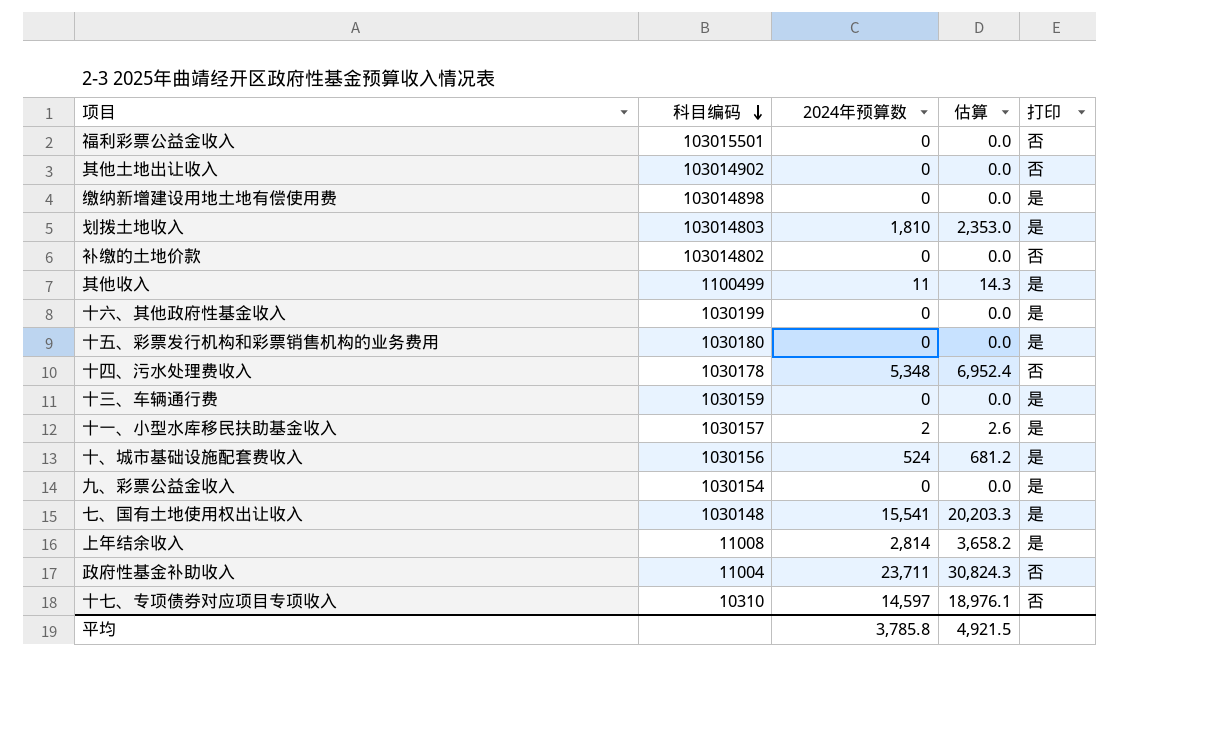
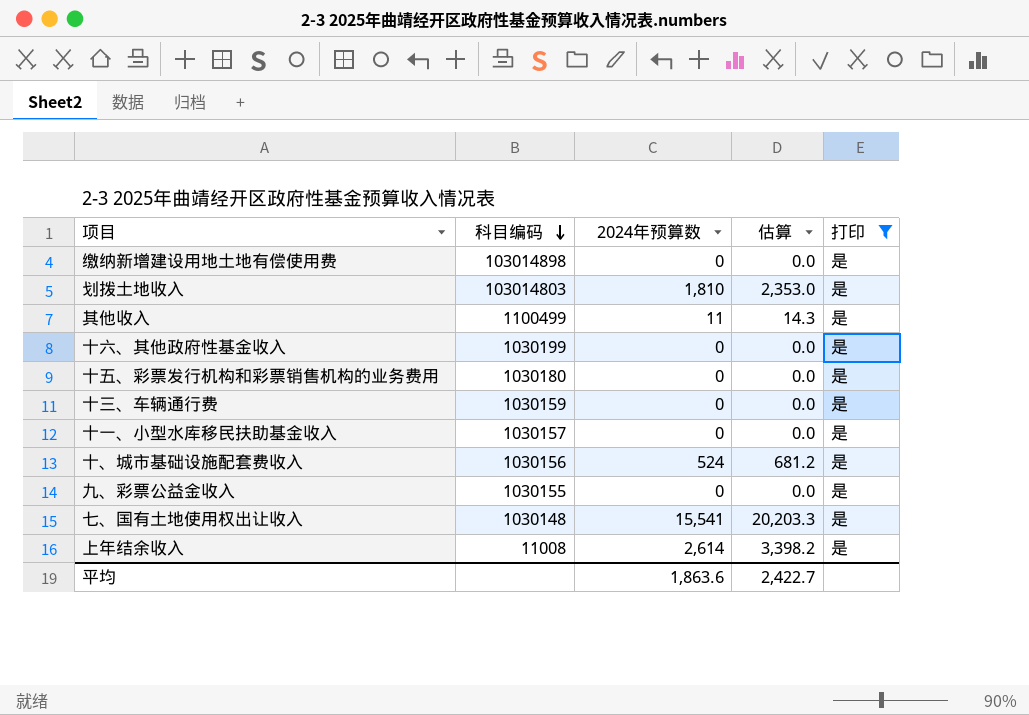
filter: none -> 打印 = 是
十一、小型水库移民扶助基金收入 | 2024年预算数: 2 -> 0
十一、小型水库移民扶助基金收入 | 估算: 2.6 -> 0.0
九、彩票公益金收入 | 科目编码: 1030154 -> 1030155
上年结余收入 | 2024年预算数: 2,814 -> 2,614
上年结余收入 | 估算: 3,658.2 -> 3,398.2
平均 | 2024年预算数: 3,785.8 -> 1,863.6
平均 | 估算: 4,921.5 -> 2,422.7

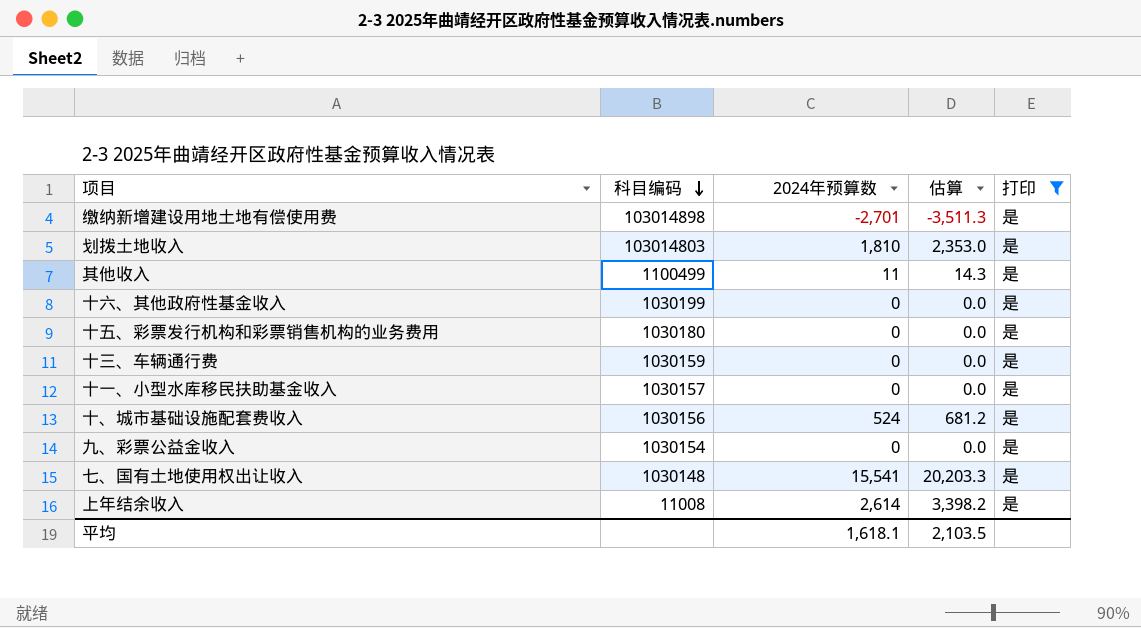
缴纳新增建设用地土地有偿使用费 | 2024年预算数: 0 -> -2,701
缴纳新增建设用地土地有偿使用费 | 估算: 0.0 -> -3,511.3
九、彩票公益金收入 | 科目编码: 1030155 -> 1030154
平均 | 2024年预算数: 1,863.6 -> 1,618.1
平均 | 估算: 2,422.7 -> 2,103.5

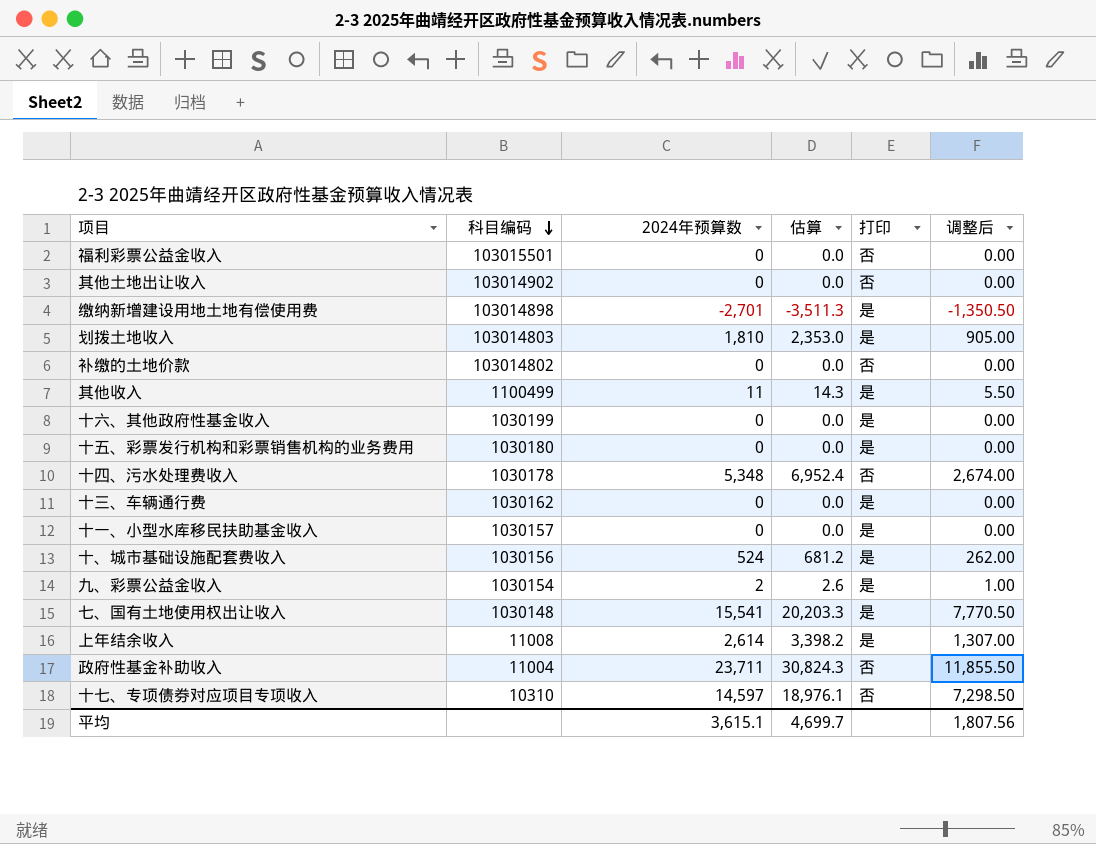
filter: 打印 = 是 -> none
column 调整后 | formula: none -> [2024年预算数] * 0.5
十三、车辆通行费 | 科目编码: 1030159 -> 1030162
九、彩票公益金收入 | 2024年预算数: 0 -> 2
九、彩票公益金收入 | 估算: 0.0 -> 2.6
平均 | 2024年预算数: 1,618.1 -> 3,615.1
平均 | 估算: 2,103.5 -> 4,699.7

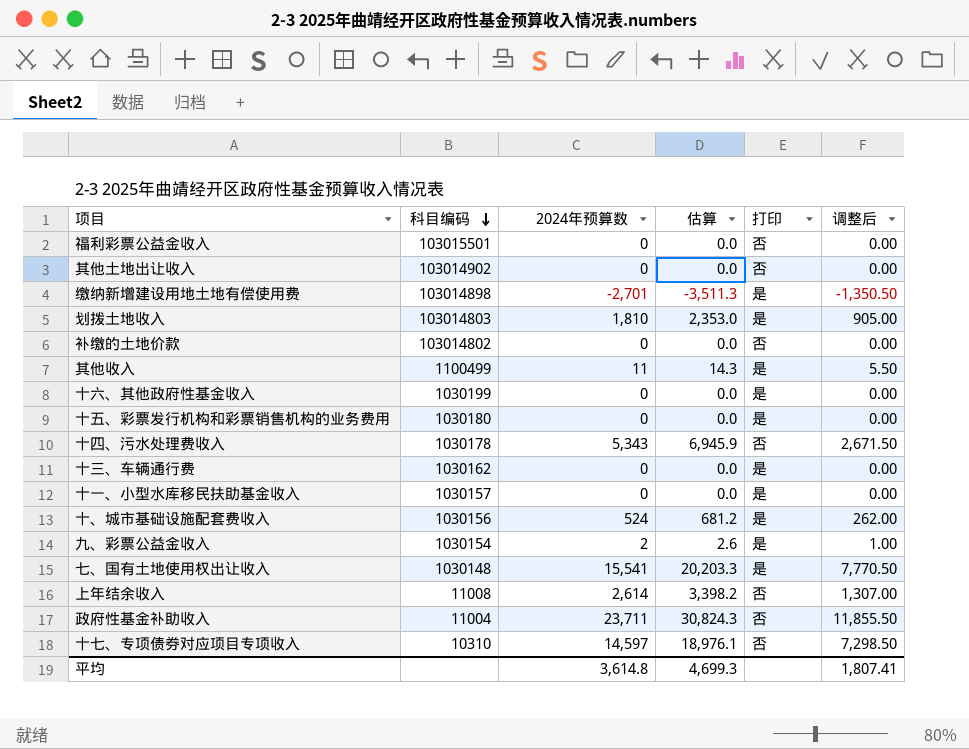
十四、污水处理费收入 | 2024年预算数: 5,348 -> 5,343
十四、污水处理费收入 | 估算: 6,952.4 -> 6,945.9
十四、污水处理费收入 | 调整后: 2,674.00 -> 2,671.50
上年结余收入 | 打印: 是 -> 否
平均 | 2024年预算数: 3,615.1 -> 3,614.8
平均 | 估算: 4,699.7 -> 4,699.3
平均 | 调整后: 1,807.56 -> 1,807.41

